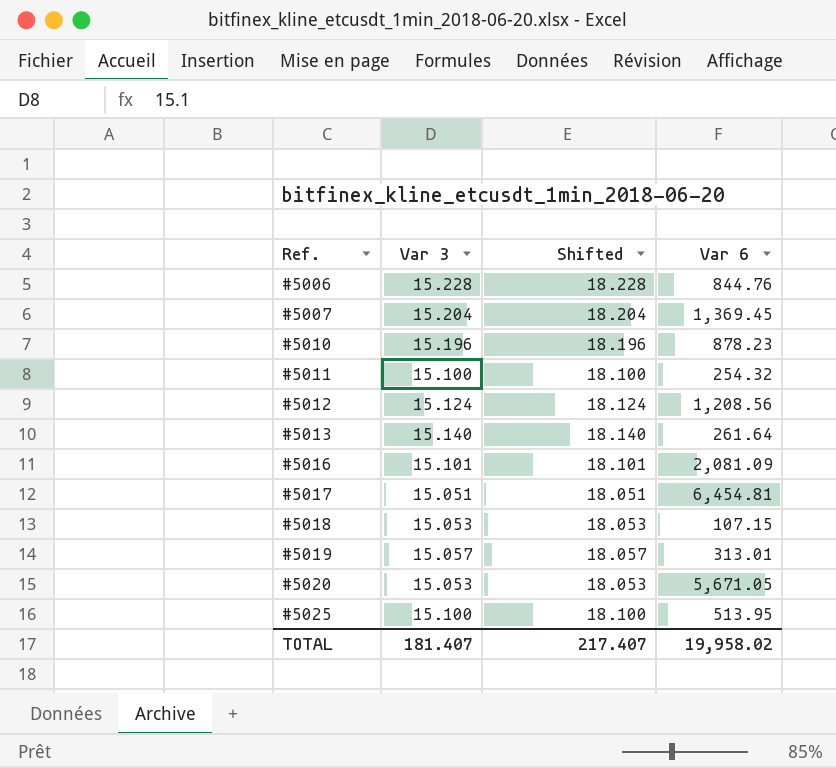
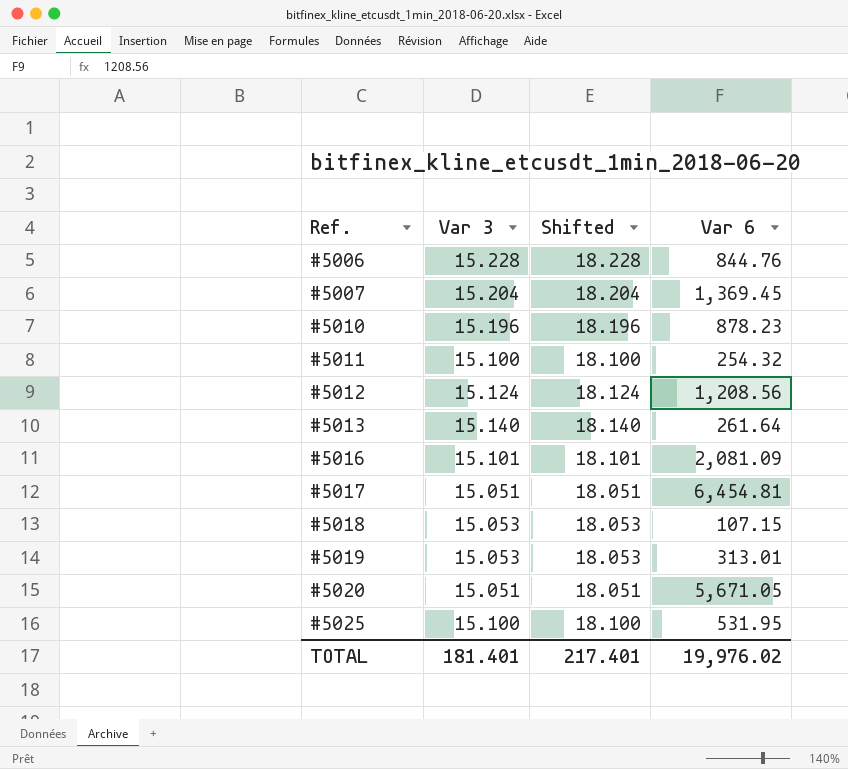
#5019 | Var 3: 15.057 -> 15.053
#5019 | Shifted: 18.057 -> 18.053
#5020 | Var 3: 15.053 -> 15.051
#5020 | Shifted: 18.053 -> 18.051
#5025 | Var 6: 513.95 -> 531.95
TOTAL | Var 3: 181.407 -> 181.401
TOTAL | Shifted: 217.407 -> 217.401
TOTAL | Var 6: 19,958.02 -> 19,976.02

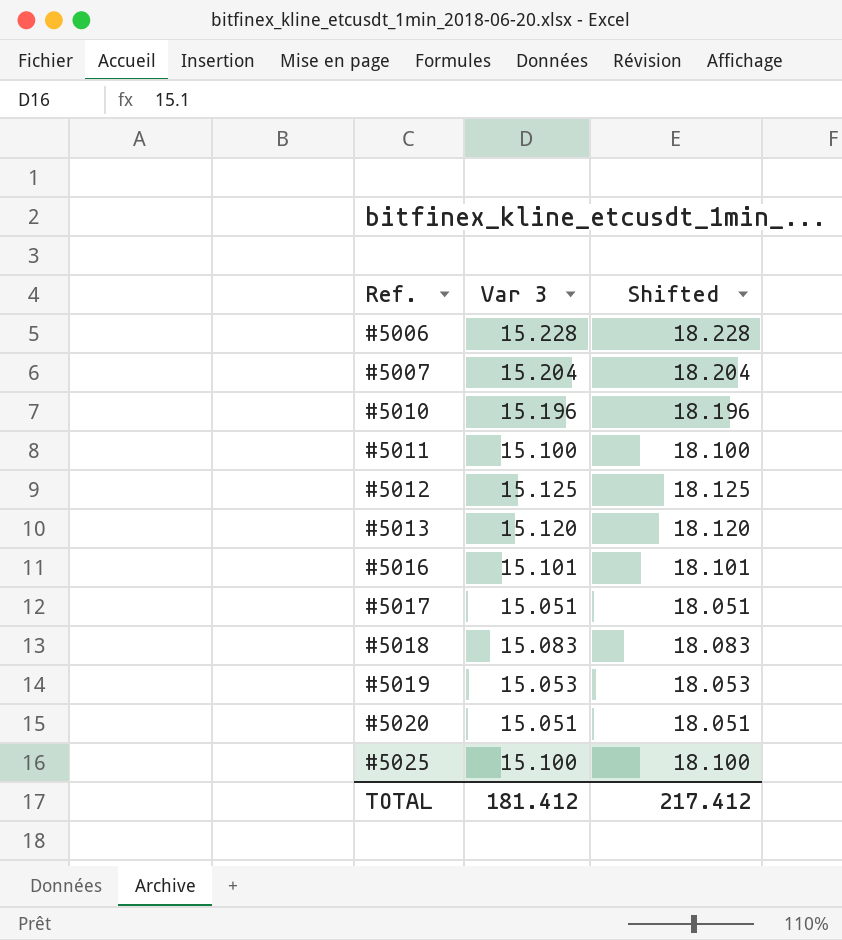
column Var 6 | position: 4 -> none
#5012 | Var 3: 15.124 -> 15.125
#5012 | Shifted: 18.124 -> 18.125
#5013 | Var 3: 15.140 -> 15.120
#5013 | Shifted: 18.140 -> 18.120
#5018 | Var 3: 15.053 -> 15.083
#5018 | Shifted: 18.053 -> 18.083
TOTAL | Var 3: 181.401 -> 181.412
TOTAL | Shifted: 217.401 -> 217.412

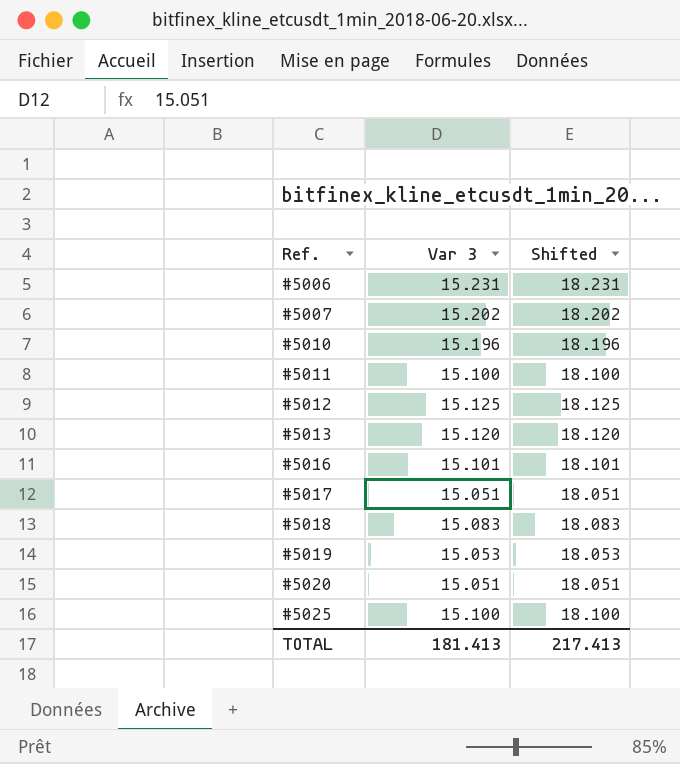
#5006 | Var 3: 15.228 -> 15.231
#5006 | Shifted: 18.228 -> 18.231
#5007 | Var 3: 15.204 -> 15.202
#5007 | Shifted: 18.204 -> 18.202
TOTAL | Var 3: 181.412 -> 181.413
TOTAL | Shifted: 217.412 -> 217.413

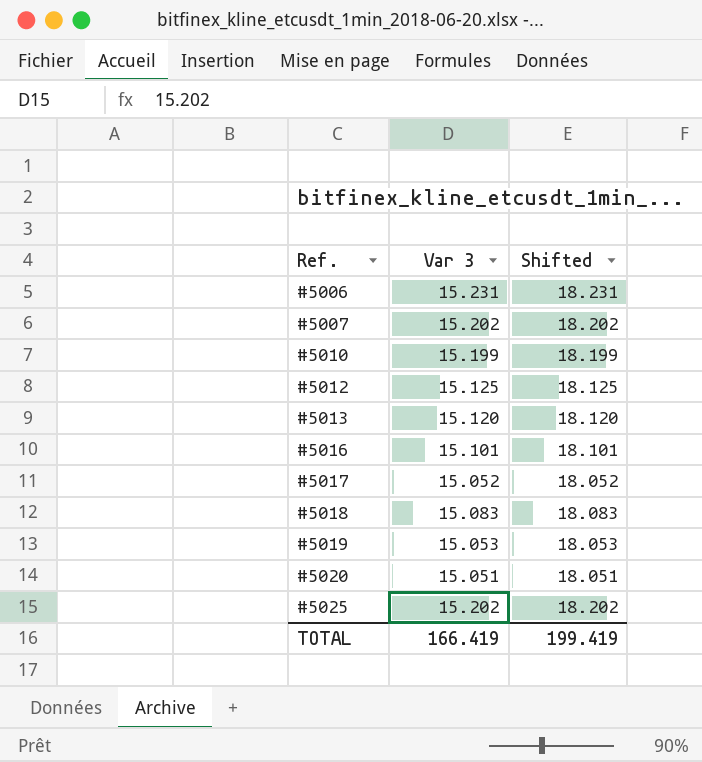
row #5011: 15.100 | 18.100 -> none
#5010 | Var 3: 15.196 -> 15.199
#5010 | Shifted: 18.196 -> 18.199
#5017 | Var 3: 15.051 -> 15.052
#5017 | Shifted: 18.051 -> 18.052
#5025 | Var 3: 15.100 -> 15.202
#5025 | Shifted: 18.100 -> 18.202
TOTAL | Var 3: 181.413 -> 166.419
TOTAL | Shifted: 217.413 -> 199.419

